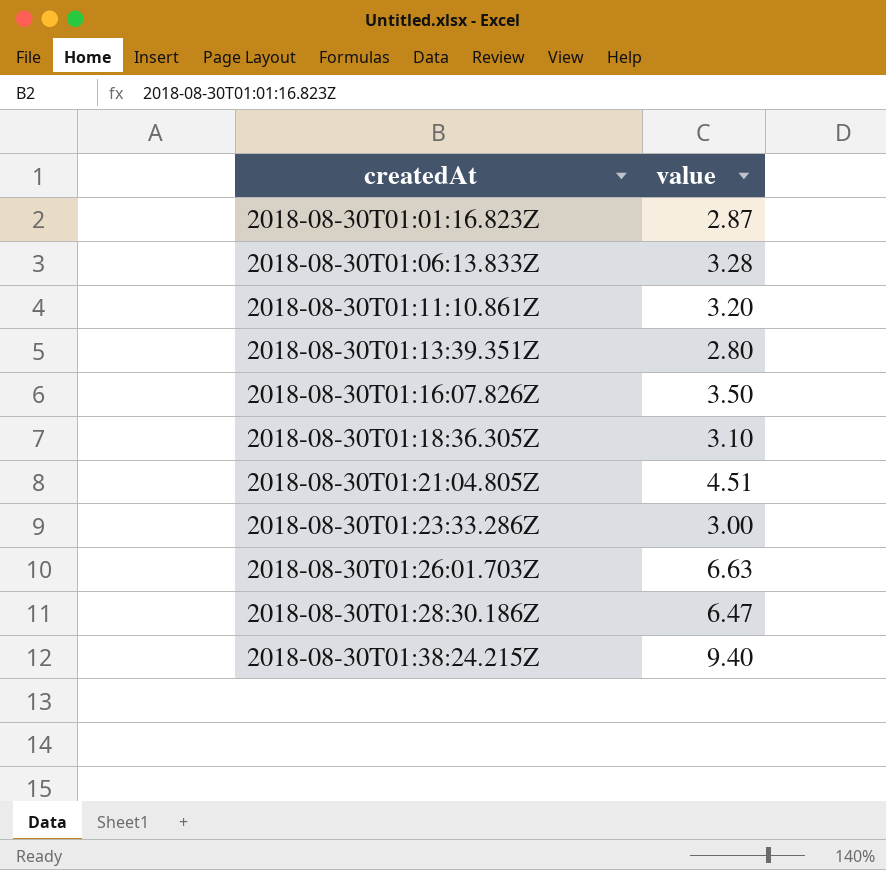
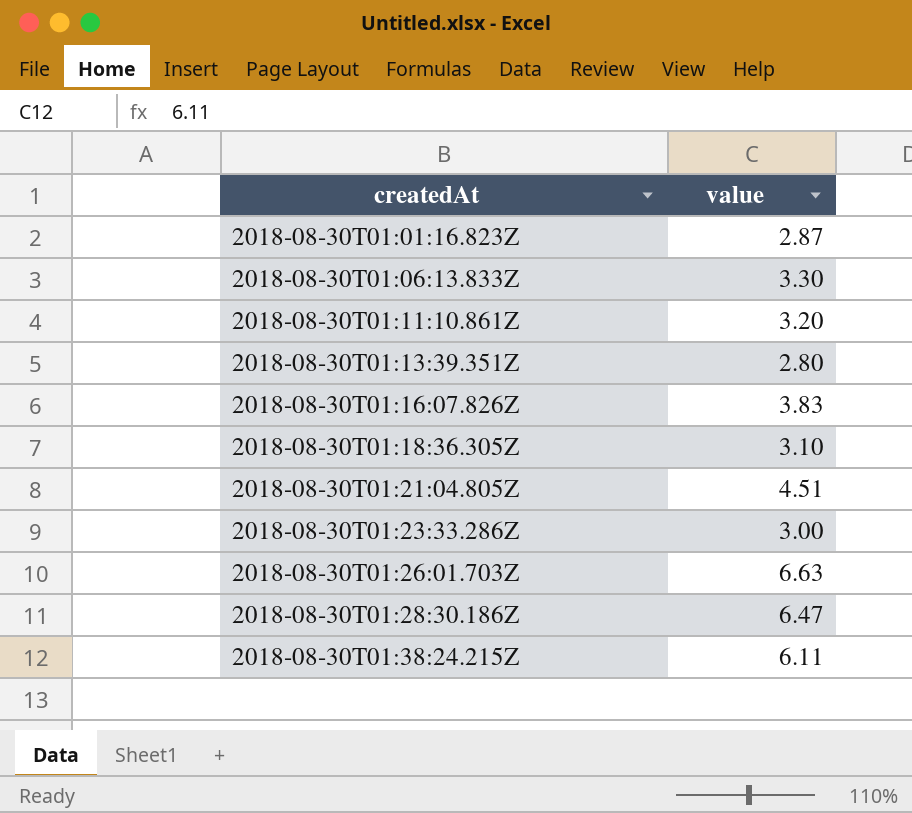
2018-08-30T01:06:13.833Z | value: 3.28 -> 3.30
2018-08-30T01:16:07.826Z | value: 3.50 -> 3.83
2018-08-30T01:38:24.215Z | value: 9.40 -> 6.11

